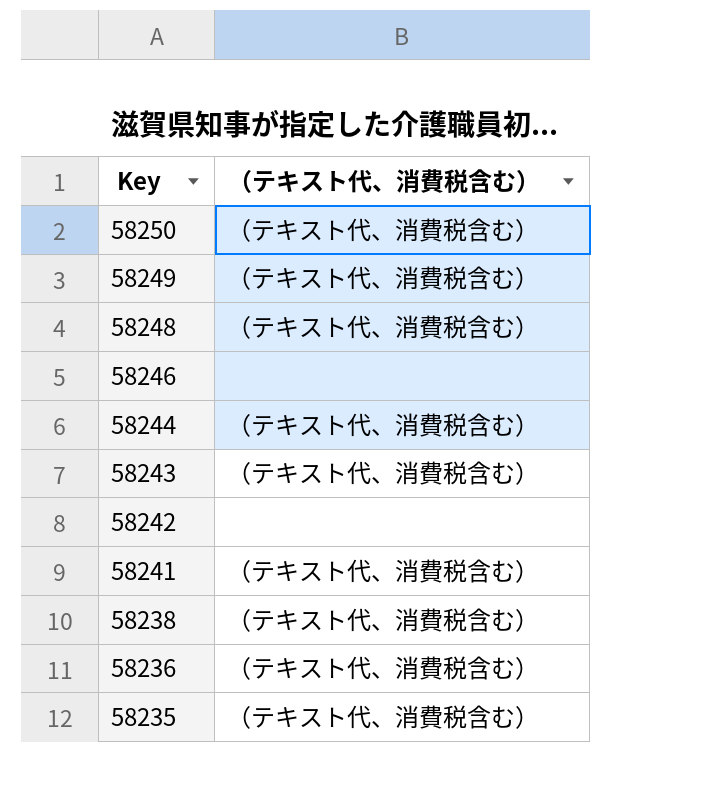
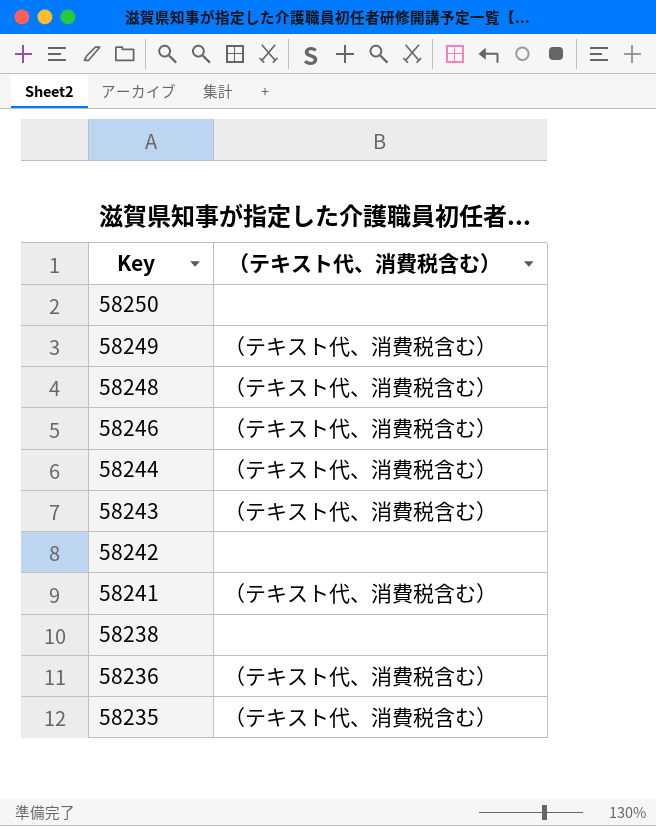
58250 | （テキスト代、消費税含む）: （テキスト代、消費税含む） -> none
58246 | （テキスト代、消費税含む）: none -> （テキスト代、消費税含む）
58238 | （テキスト代、消費税含む）: （テキスト代、消費税含む） -> none

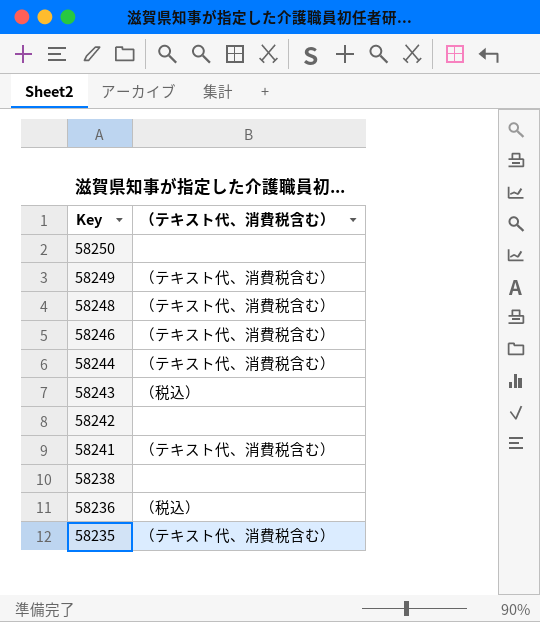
58243 | （テキスト代、消費税含む）: （テキスト代、消費税含む） -> （税込）
58236 | （テキスト代、消費税含む）: （テキスト代、消費税含む） -> （税込）

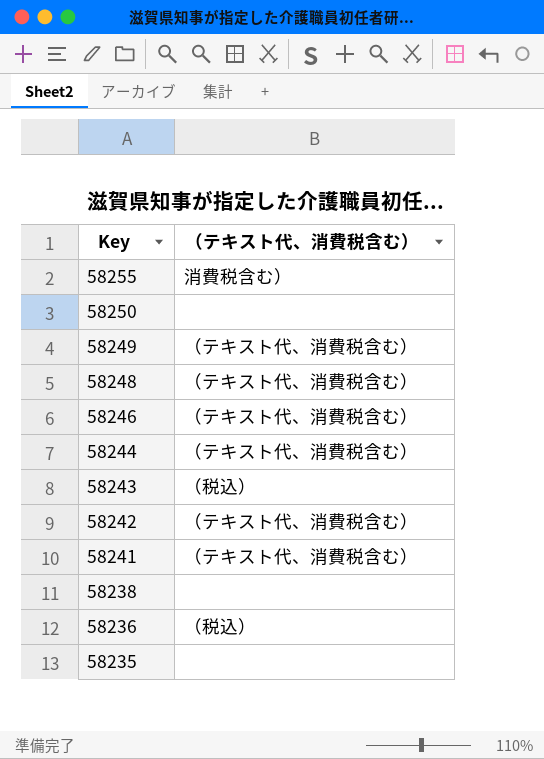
row 58255: none -> 消費税含む）
58242 | （テキスト代、消費税含む）: none -> （テキスト代、消費税含む）
58235 | （テキスト代、消費税含む）: （テキスト代、消費税含む） -> none

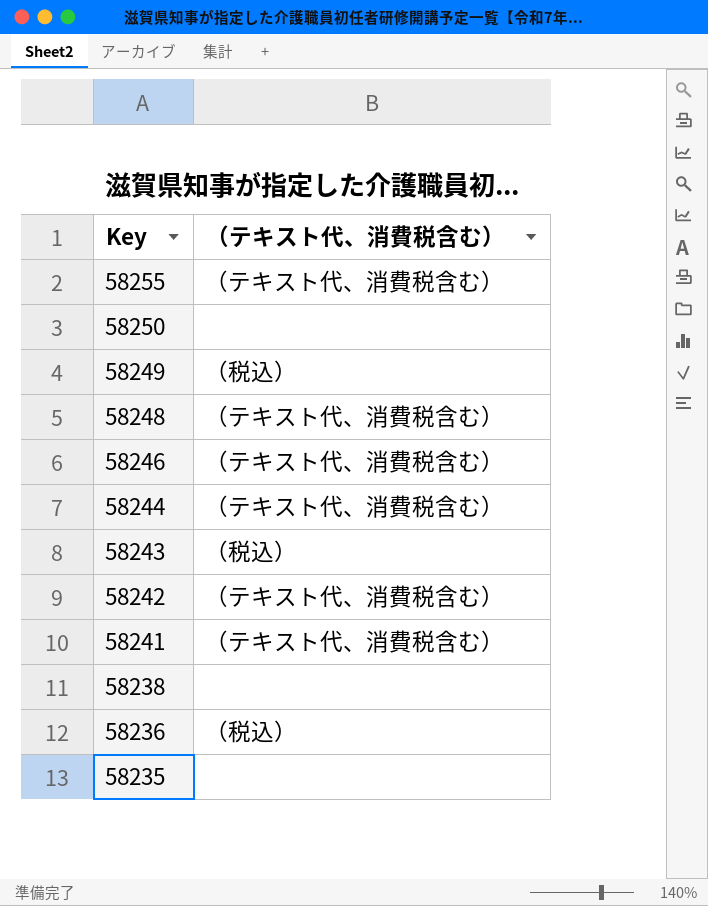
58255 | （テキスト代、消費税含む）: 消費税含む） -> （テキスト代、消費税含む）
58249 | （テキスト代、消費税含む）: （テキスト代、消費税含む） -> （税込）

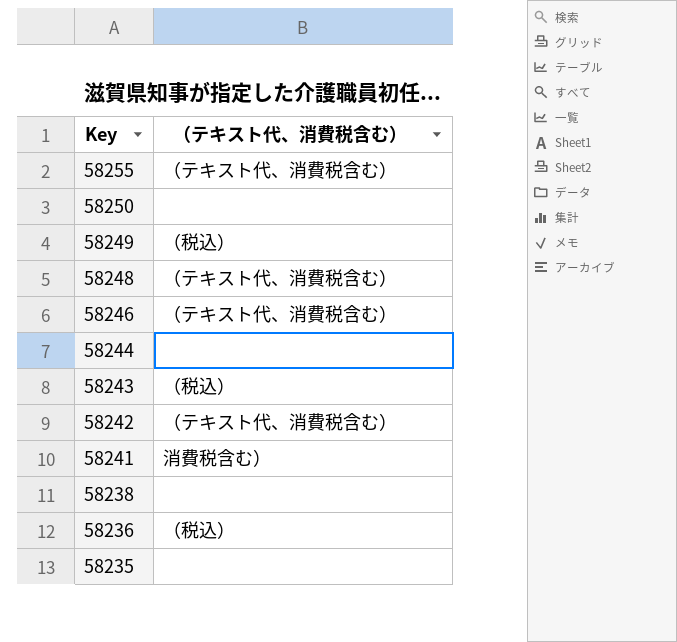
58244 | （テキスト代、消費税含む）: （テキスト代、消費税含む） -> none
58241 | （テキスト代、消費税含む）: （テキスト代、消費税含む） -> 消費税含む）

